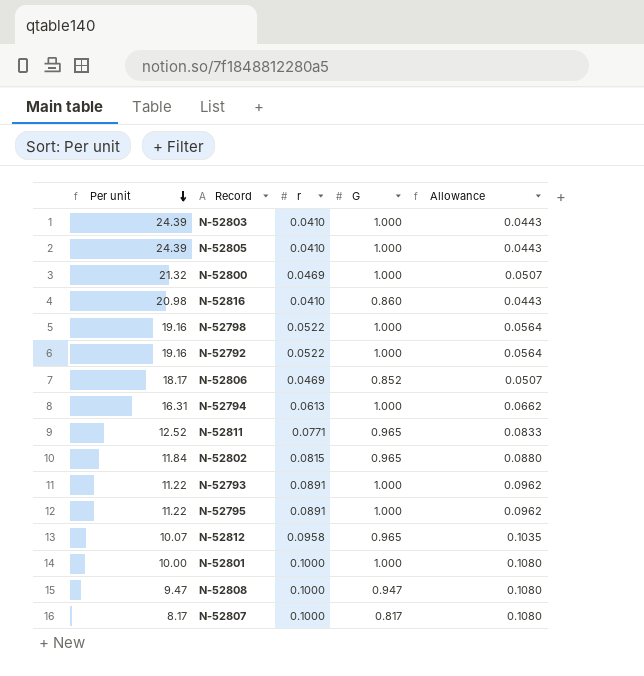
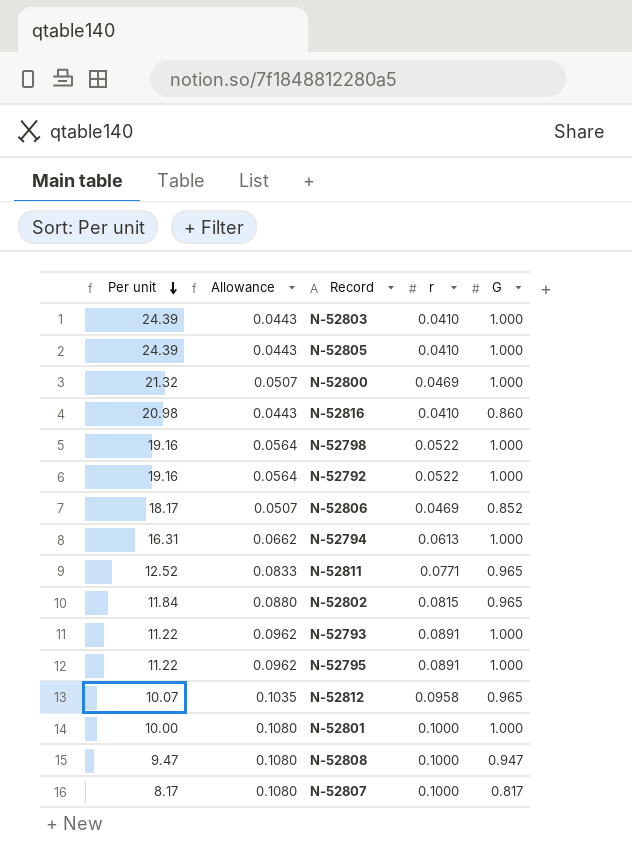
column Allowance | position: 5 -> 2

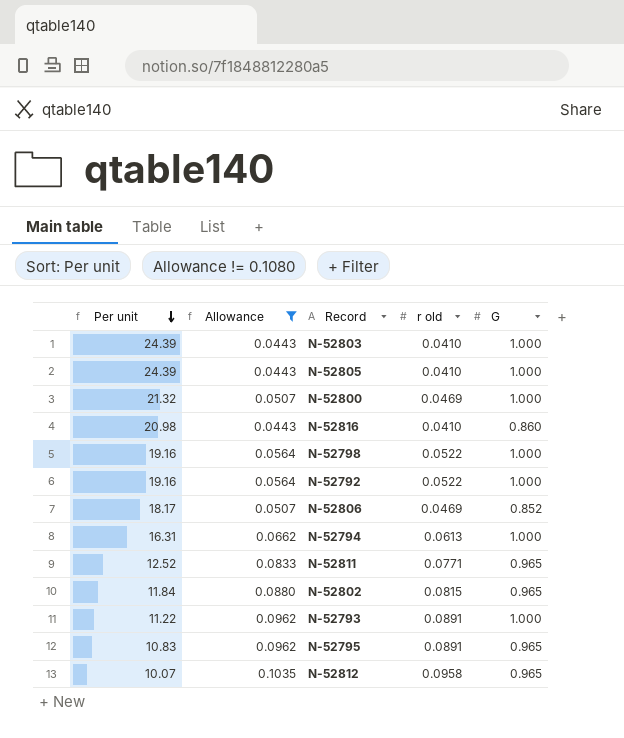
filter: none -> Allowance != 0.1080
column name: r -> r old
N-52795 | Per unit: 11.22 -> 10.83
N-52795 | G: 1.000 -> 0.965

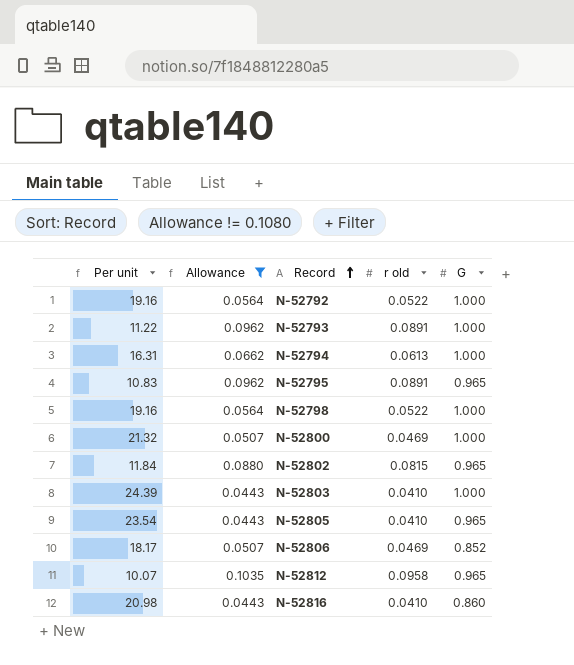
row order: Per unit descending -> Record ascending
row N-52811: 12.52 | 0.0833 | 0.0771 | 0.965 -> none
N-52805 | Per unit: 24.39 -> 23.54
N-52805 | G: 1.000 -> 0.965

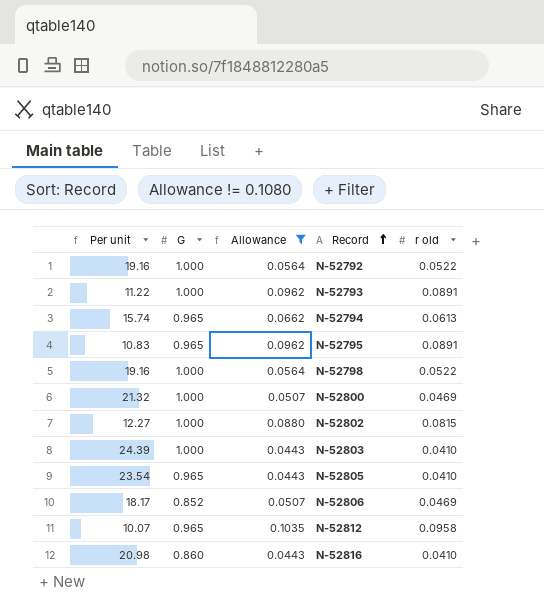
column G | position: 5 -> 2
N-52794 | Per unit: 16.31 -> 15.74
N-52794 | G: 1.000 -> 0.965
N-52802 | Per unit: 11.84 -> 12.27
N-52802 | G: 0.965 -> 1.000

